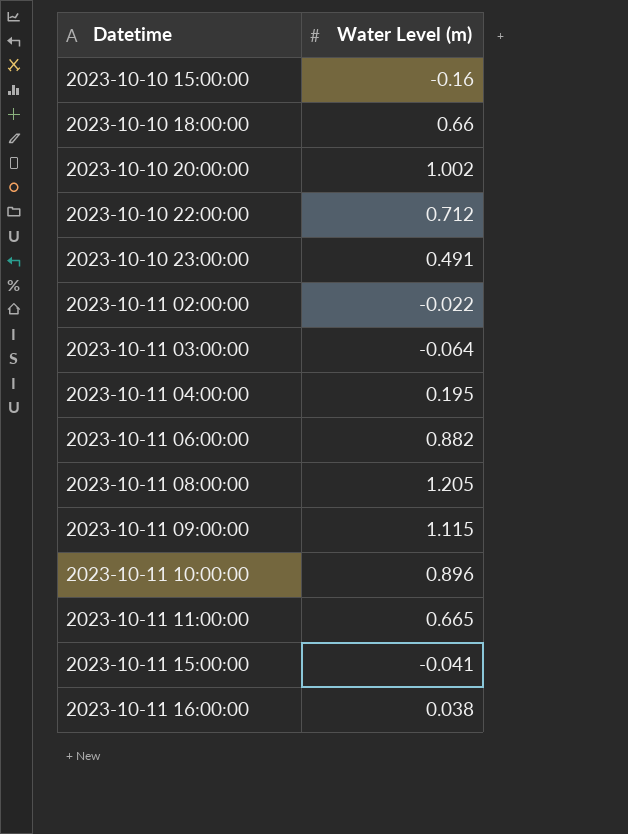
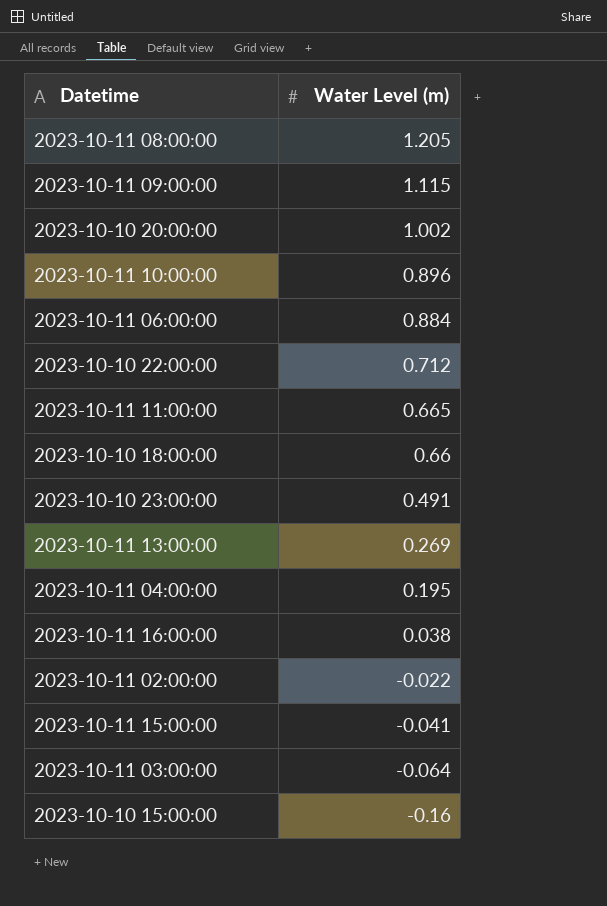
row order: Datetime ascending -> Water Level (m) descending
2023-10-11 06:00:00 | Water Level (m): 0.882 -> 0.884
row 2023-10-11 13:00:00: none -> 0.269

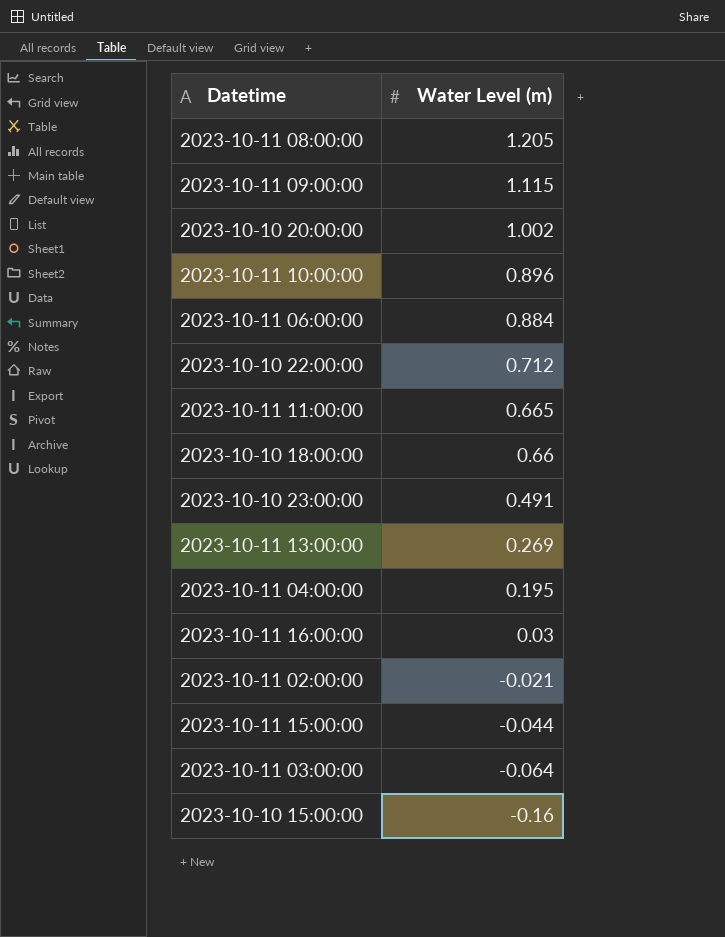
2023-10-11 16:00:00 | Water Level (m): 0.038 -> 0.03
2023-10-11 02:00:00 | Water Level (m): -0.022 -> -0.021
2023-10-11 15:00:00 | Water Level (m): -0.041 -> -0.044

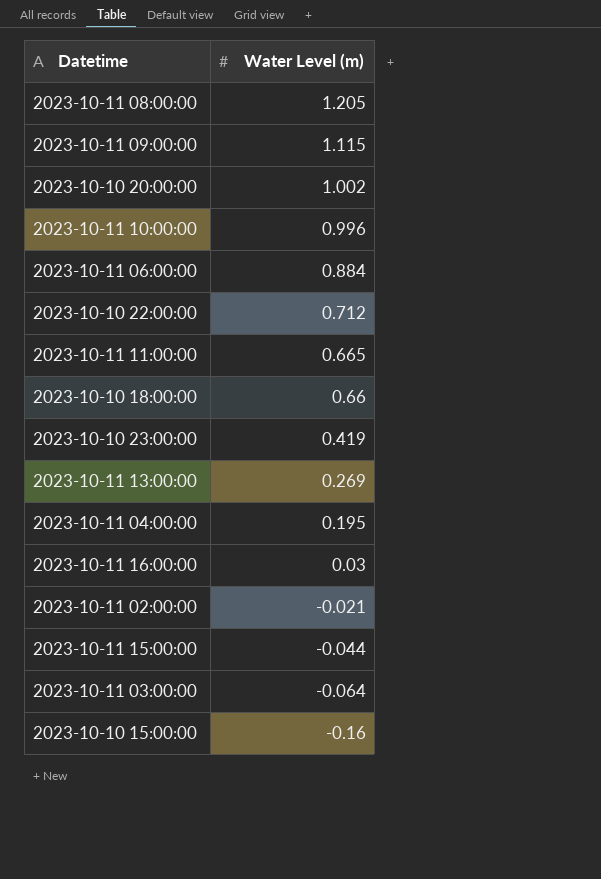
2023-10-11 10:00:00 | Water Level (m): 0.896 -> 0.996
2023-10-10 23:00:00 | Water Level (m): 0.491 -> 0.419

